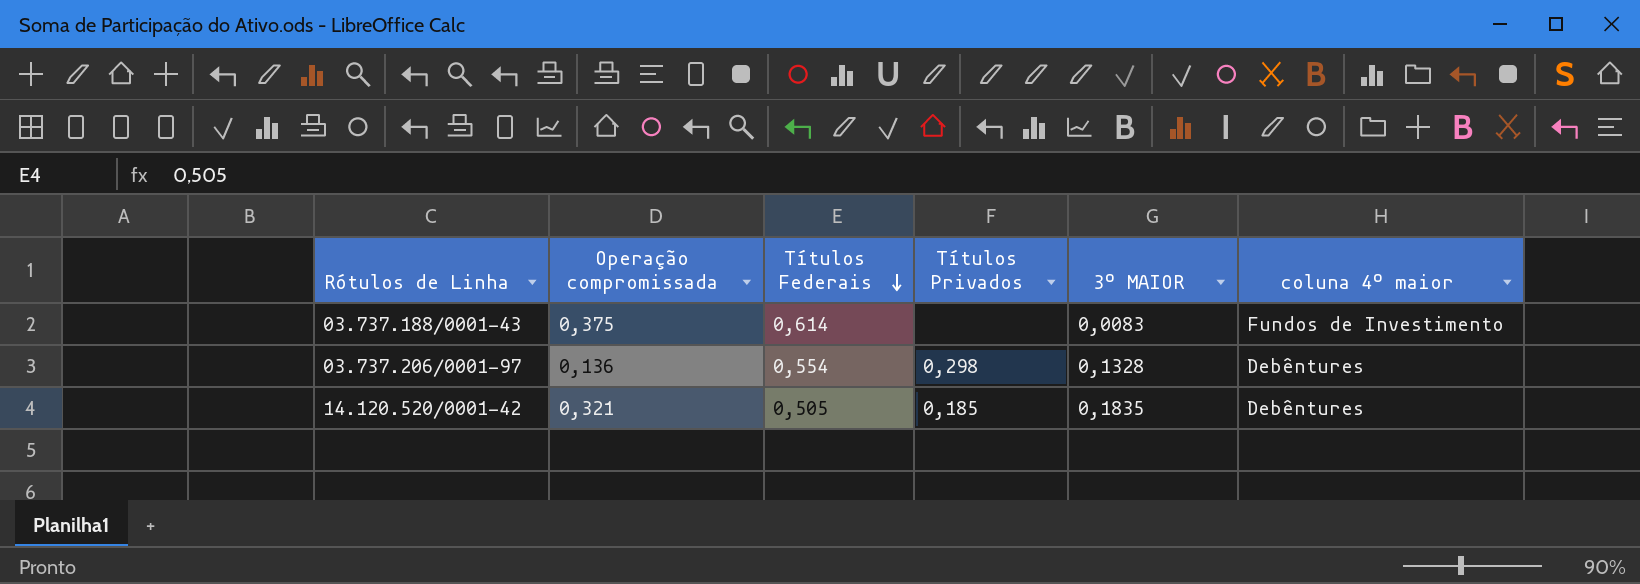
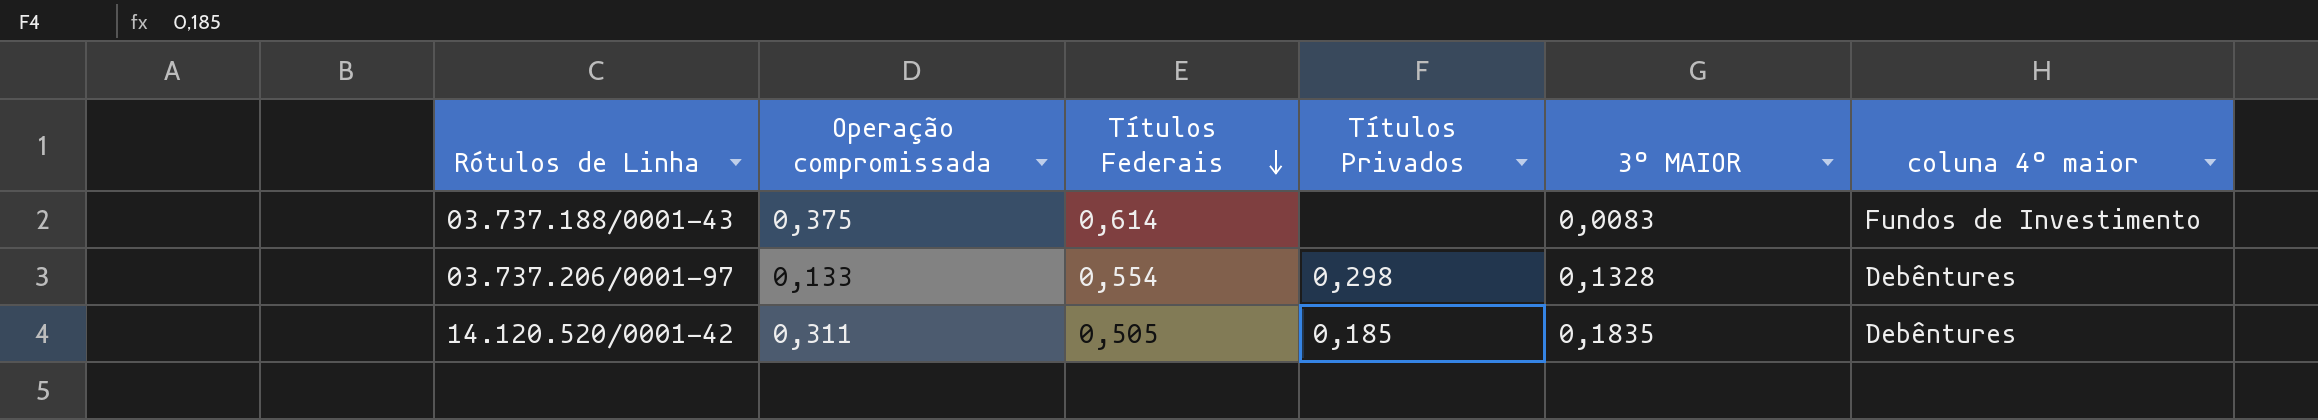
03.737.206/0001-97 | Operação compromissada: 0,136 -> 0,133
14.120.520/0001-42 | Operação compromissada: 0,321 -> 0,311

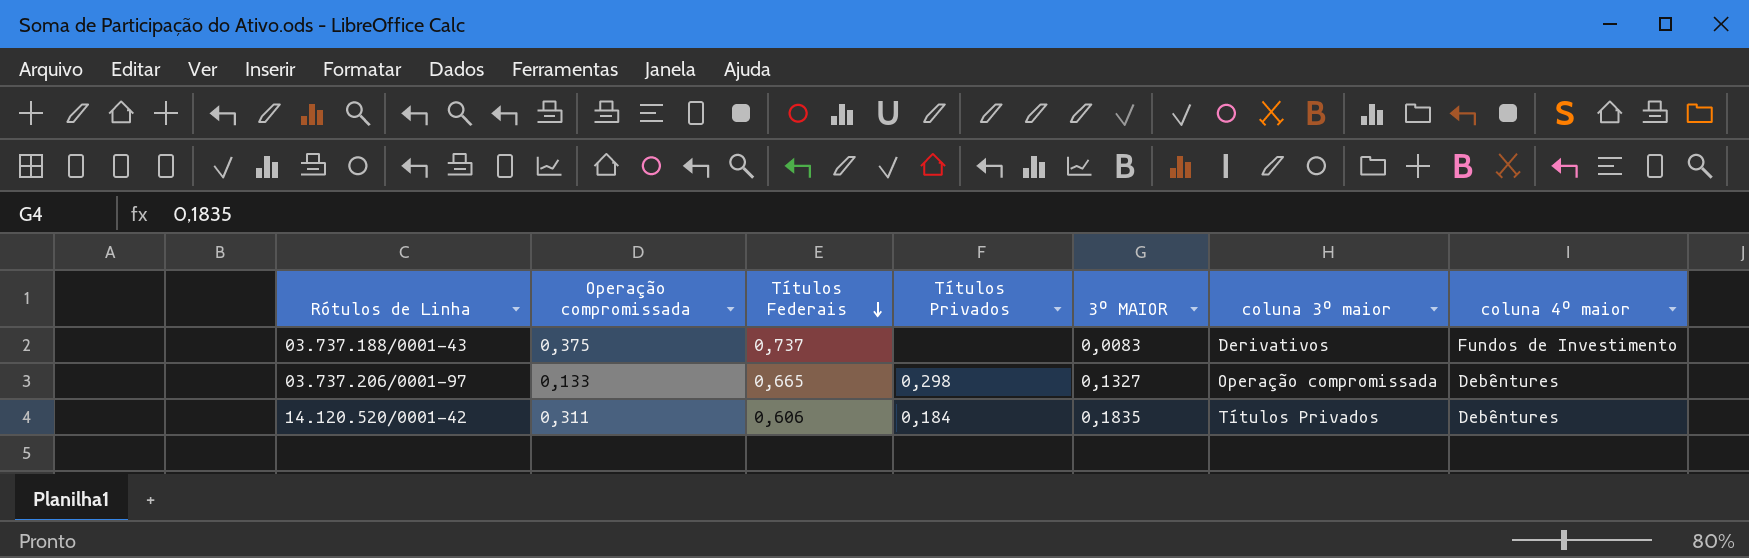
column coluna 3º maior | position: none -> 6
03.737.188/0001-43 | Títulos Federais: 0,614 -> 0,737
03.737.206/0001-97 | Títulos Federais: 0,554 -> 0,665
03.737.206/0001-97 | 3º MAIOR: 0,1328 -> 0,1327
14.120.520/0001-42 | Títulos Federais: 0,505 -> 0,606
14.120.520/0001-42 | Títulos Privados: 0,185 -> 0,184

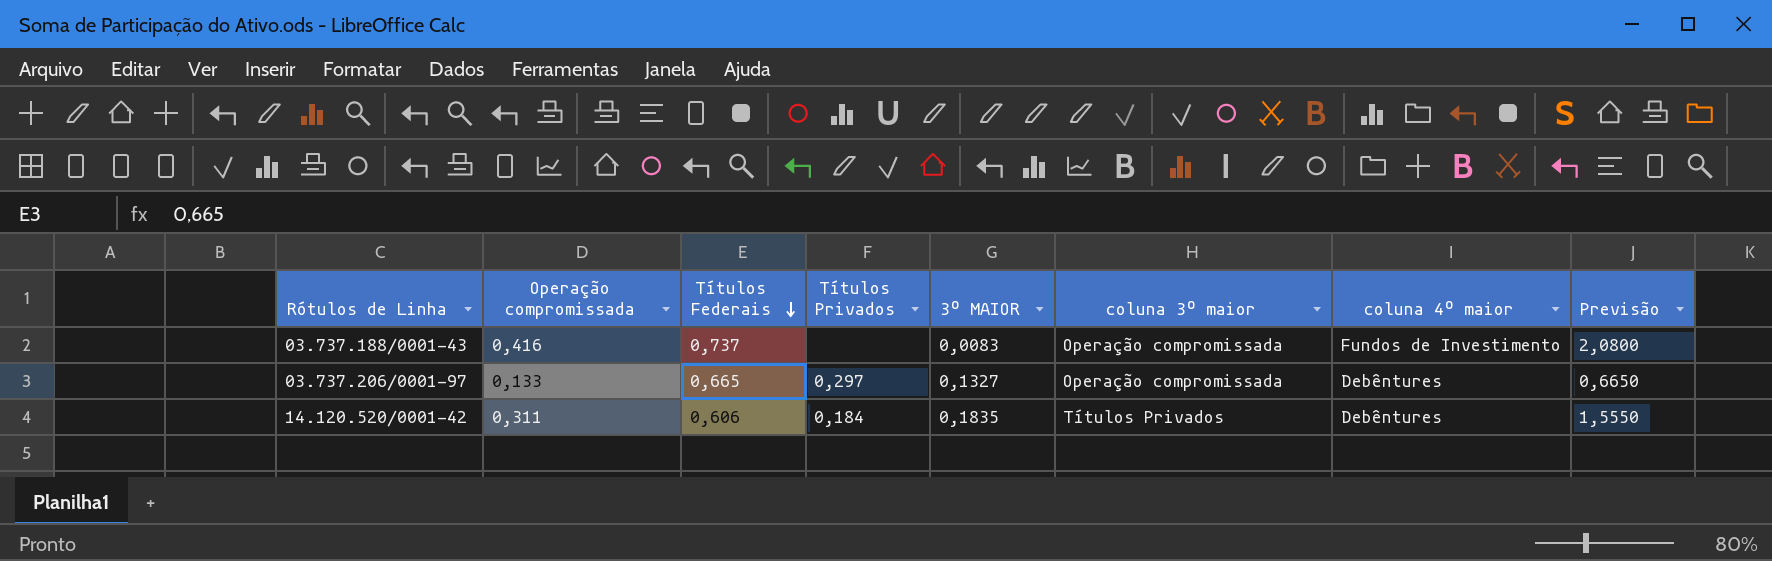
column Previsão | formula: none -> [Operação compromissada] * 5
03.737.188/0001-43 | Operação compromissada: 0,375 -> 0,416
03.737.188/0001-43 | coluna 3º maior: Derivativos -> Operação compromissada
03.737.206/0001-97 | Títulos Privados: 0,298 -> 0,297

